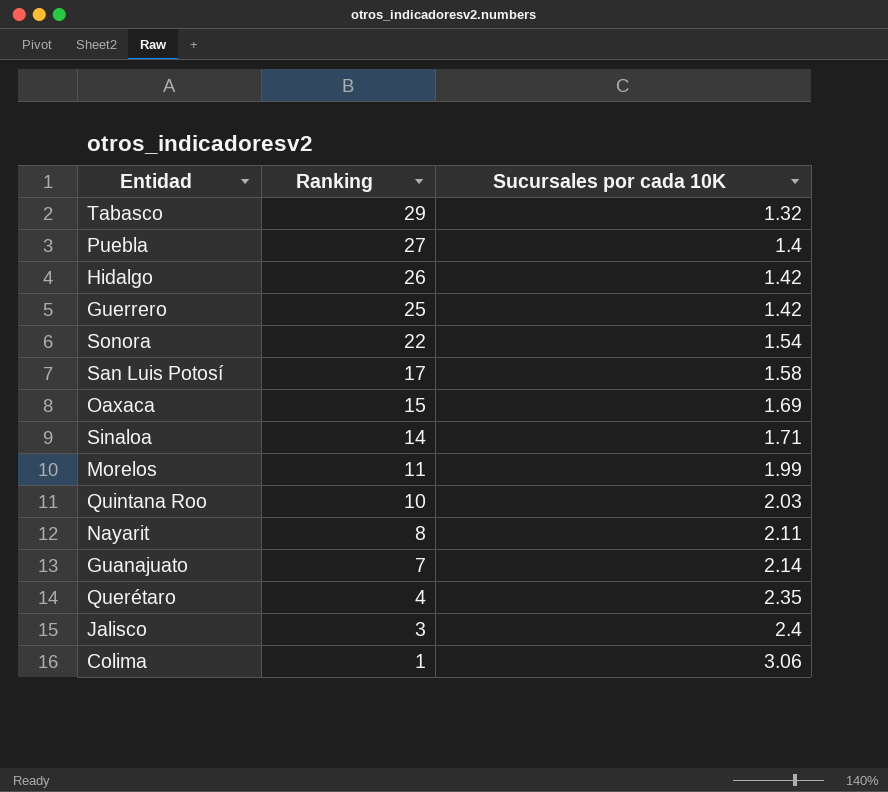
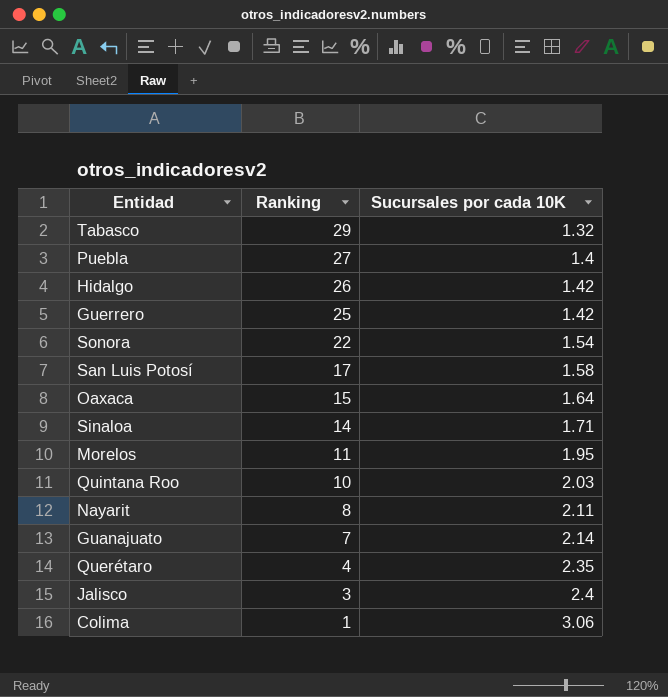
Oaxaca | Sucursales por cada 10K: 1.69 -> 1.64
Morelos | Sucursales por cada 10K: 1.99 -> 1.95

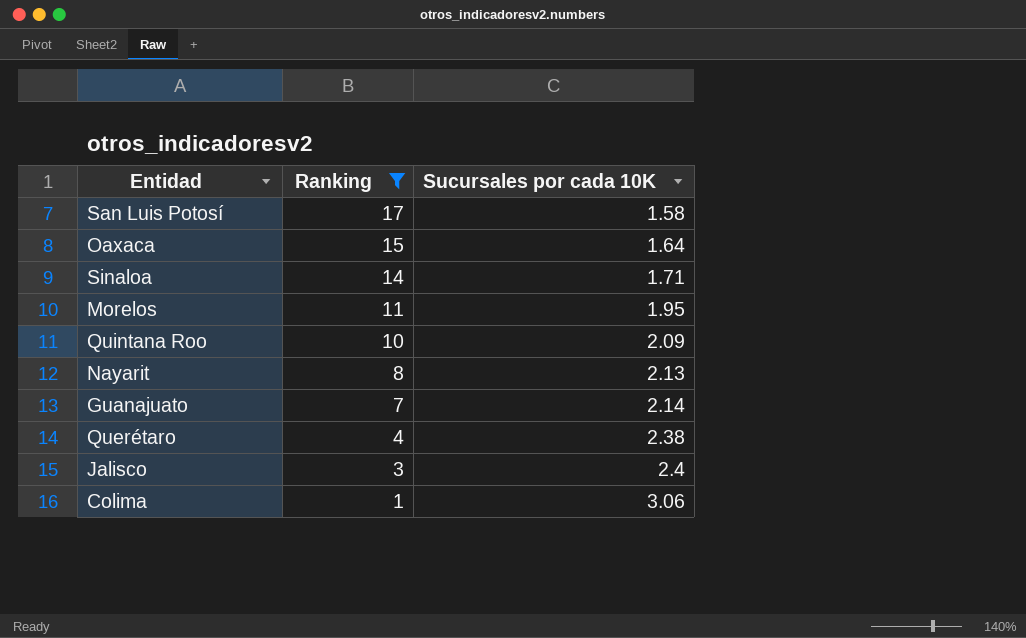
filter: none -> Ranking <= 17
Quintana Roo | Sucursales por cada 10K: 2.03 -> 2.09
Nayarit | Sucursales por cada 10K: 2.11 -> 2.13
Querétaro | Sucursales por cada 10K: 2.35 -> 2.38

